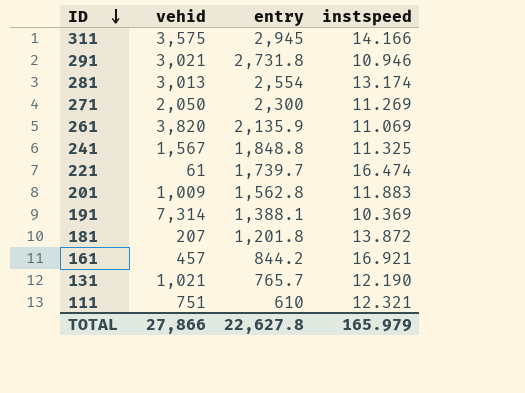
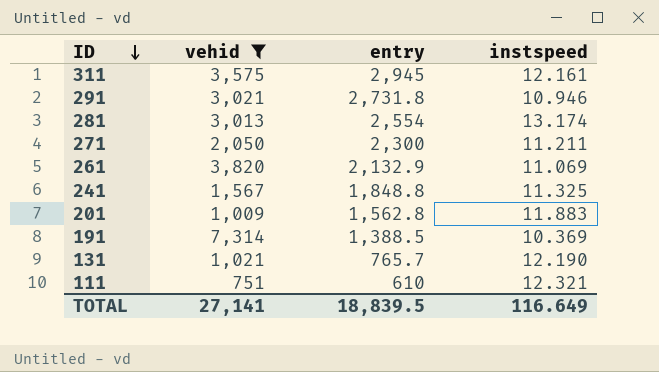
filter: none -> vehid >= 751
311 | instspeed: 14.166 -> 12.161
271 | instspeed: 11.269 -> 11.211
261 | entry: 2,135.9 -> 2,132.9
191 | entry: 1,388.1 -> 1,388.5
TOTAL | vehid: 27,866 -> 27,141
TOTAL | entry: 22,627.8 -> 18,839.5
TOTAL | instspeed: 165.979 -> 116.649

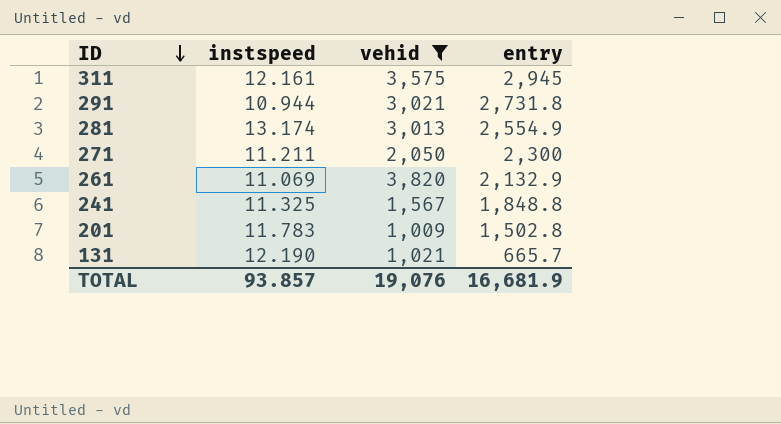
column instspeed | position: 4 -> 2
row 191: 7,314 | 1,388.5 | 10.369 -> none
row 111: 751 | 610 | 12.321 -> none
291 | instspeed: 10.946 -> 10.944
281 | entry: 2,554 -> 2,554.9
201 | instspeed: 11.883 -> 11.783
201 | entry: 1,562.8 -> 1,502.8
131 | entry: 765.7 -> 665.7
TOTAL | instspeed: 116.649 -> 93.857
TOTAL | vehid: 27,141 -> 19,076
TOTAL | entry: 18,839.5 -> 16,681.9

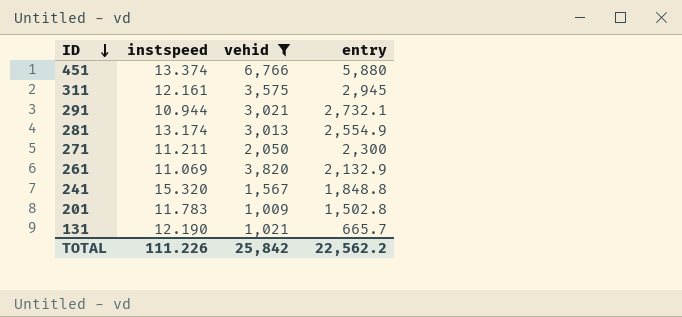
row 451: none -> 13.374 | 6,766 | 5,880
291 | entry: 2,731.8 -> 2,732.1
241 | instspeed: 11.325 -> 15.320
TOTAL | instspeed: 93.857 -> 111.226
TOTAL | vehid: 19,076 -> 25,842
TOTAL | entry: 16,681.9 -> 22,562.2

